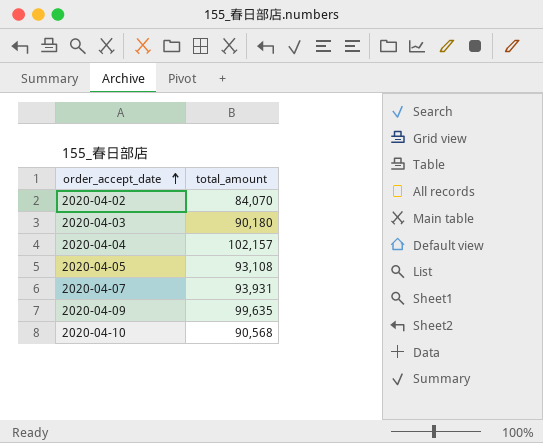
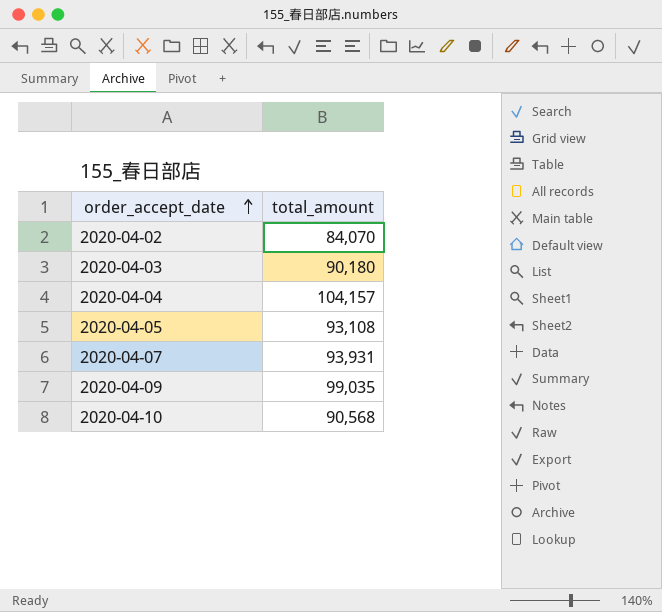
2020-04-04 | total_amount: 102,157 -> 104,157
2020-04-09 | total_amount: 99,635 -> 99,035

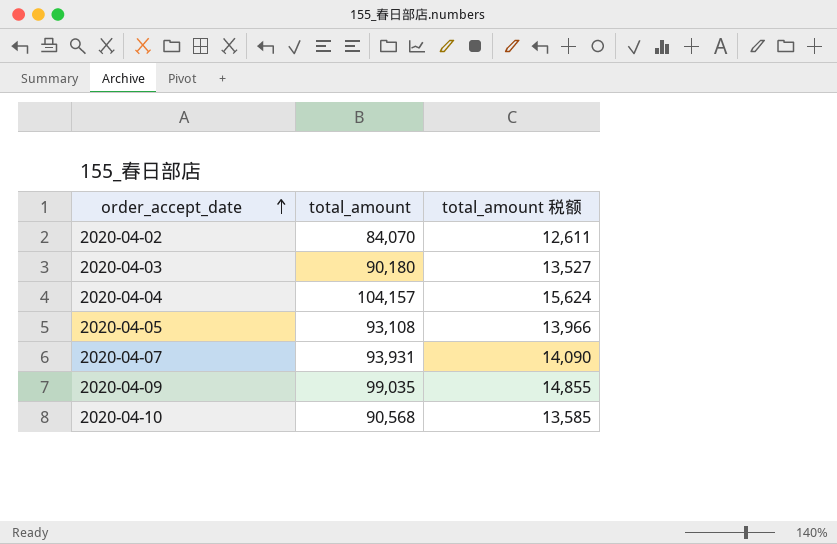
column total_amount 税额 | formula: none -> [total_amount] * 0.15

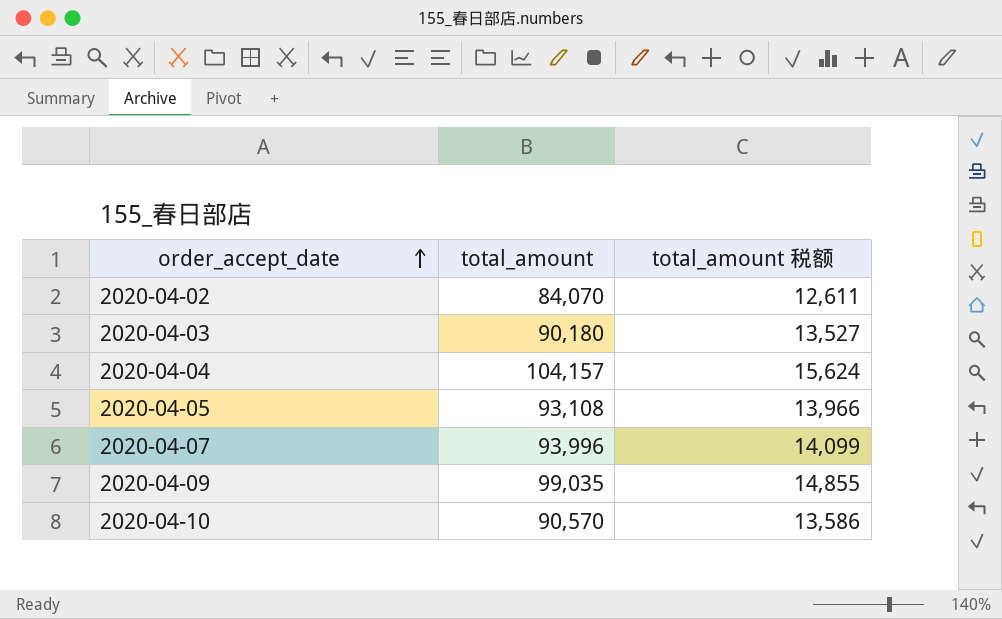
2020-04-07 | total_amount: 93,931 -> 93,996
2020-04-07 | total_amount 税额: 14,090 -> 14,099
2020-04-10 | total_amount: 90,568 -> 90,570
2020-04-10 | total_amount 税额: 13,585 -> 13,586

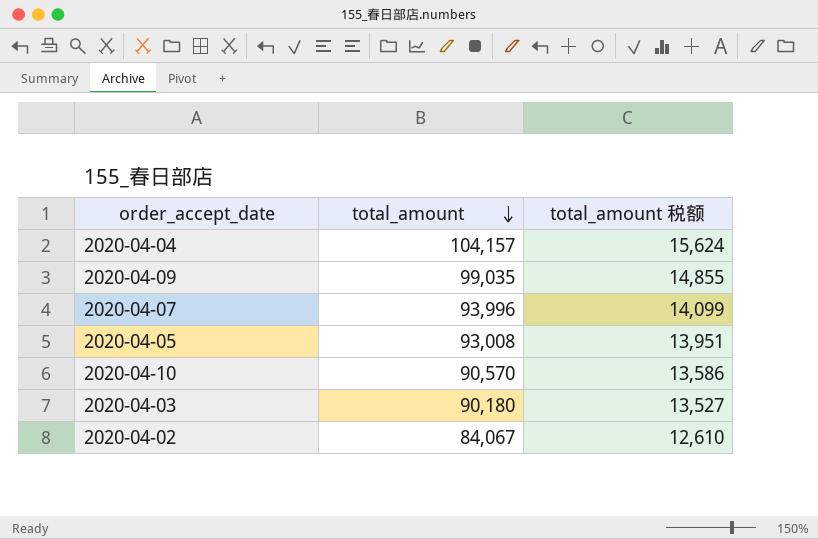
row order: order_accept_date ascending -> total_amount descending
2020-04-05 | total_amount: 93,108 -> 93,008
2020-04-05 | total_amount 税额: 13,966 -> 13,951
2020-04-02 | total_amount: 84,070 -> 84,067
2020-04-02 | total_amount 税额: 12,611 -> 12,610

